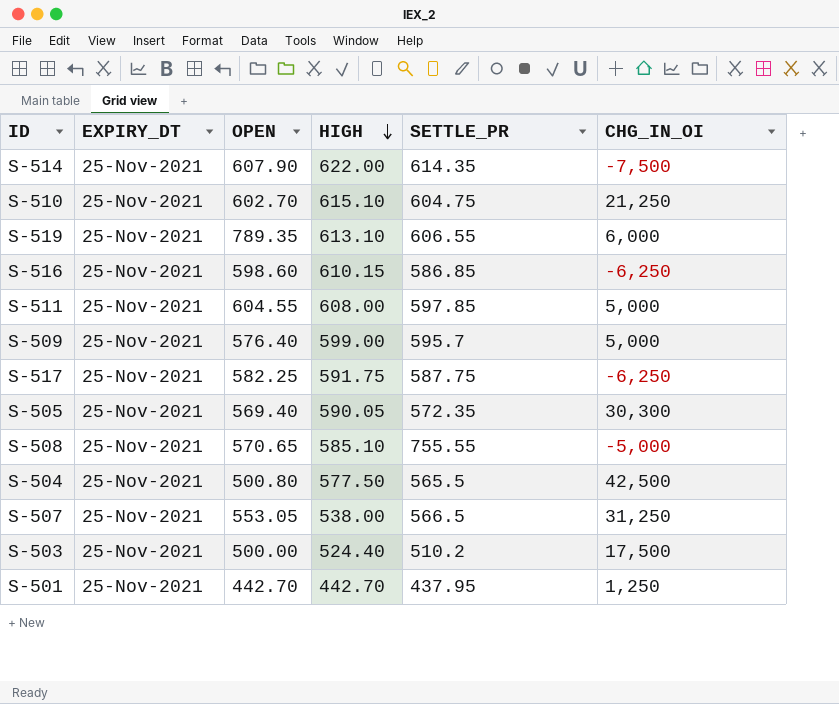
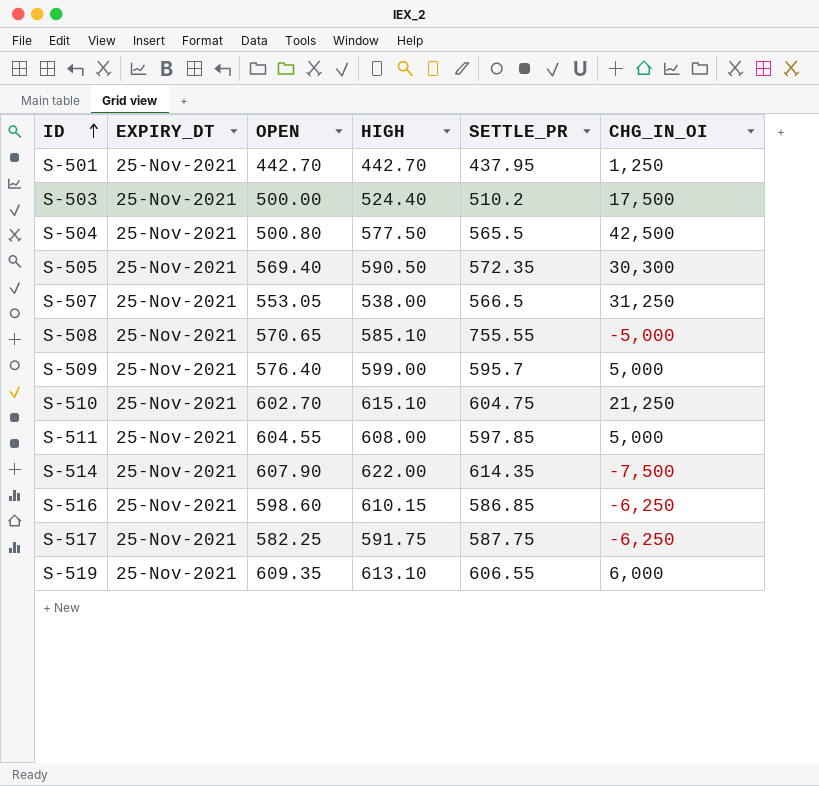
row order: HIGH descending -> ID ascending
S-505 | HIGH: 590.05 -> 590.50
S-519 | OPEN: 789.35 -> 609.35

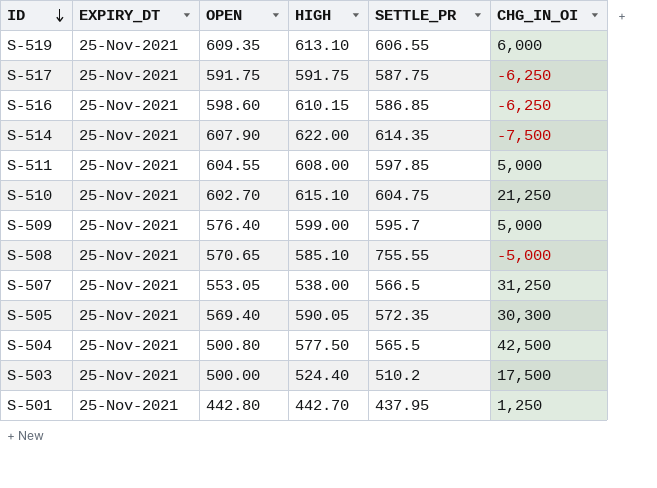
row order: ID ascending -> ID descending
S-517 | OPEN: 582.25 -> 591.75
S-505 | HIGH: 590.50 -> 590.05
S-501 | OPEN: 442.70 -> 442.80

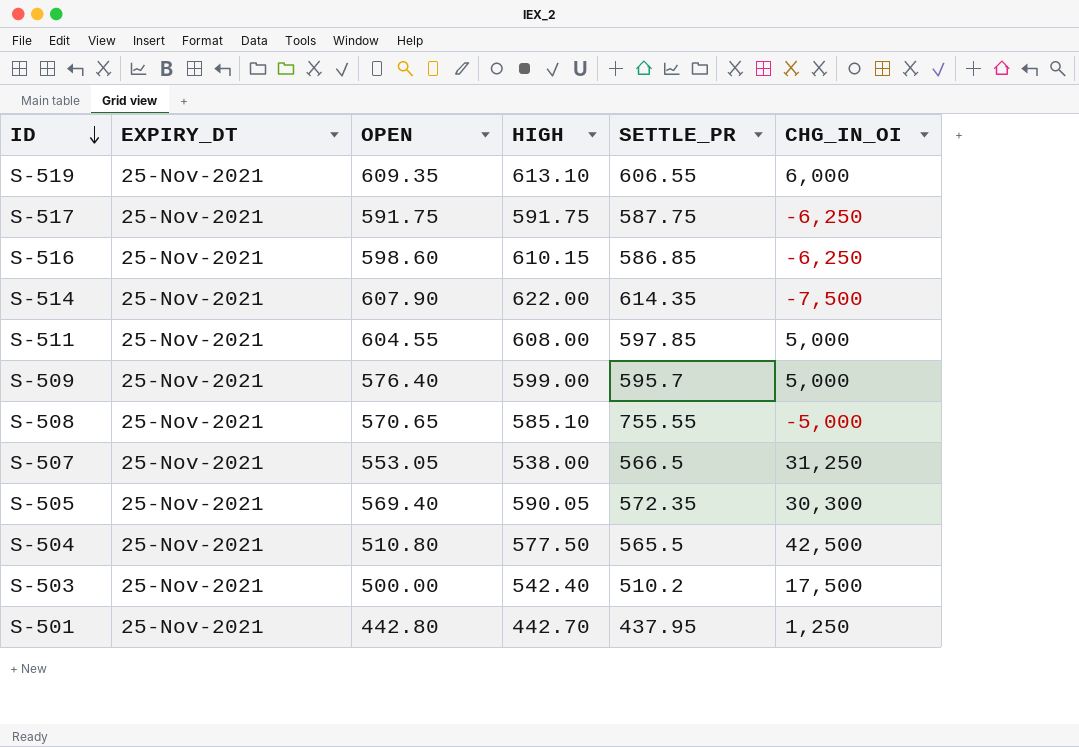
row S-510: 25-Nov-2021 | 602.70 | 615.10 | 604.75 | 21,250 -> none
S-504 | OPEN: 500.80 -> 510.80
S-503 | HIGH: 524.40 -> 542.40

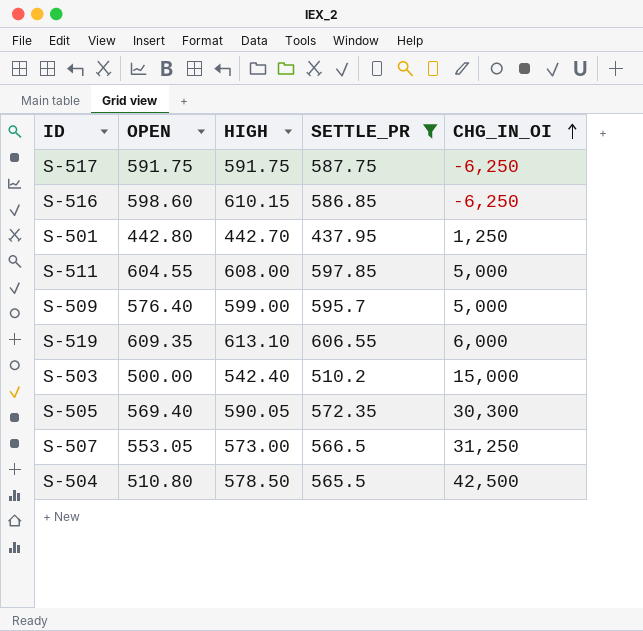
filter: none -> SETTLE_PR <= 606.55
row order: ID descending -> CHG_IN_OI ascending
column EXPIRY_DT | position: 2 -> none
S-503 | CHG_IN_OI: 17,500 -> 15,000
S-507 | HIGH: 538.00 -> 573.00
S-504 | HIGH: 577.50 -> 578.50

